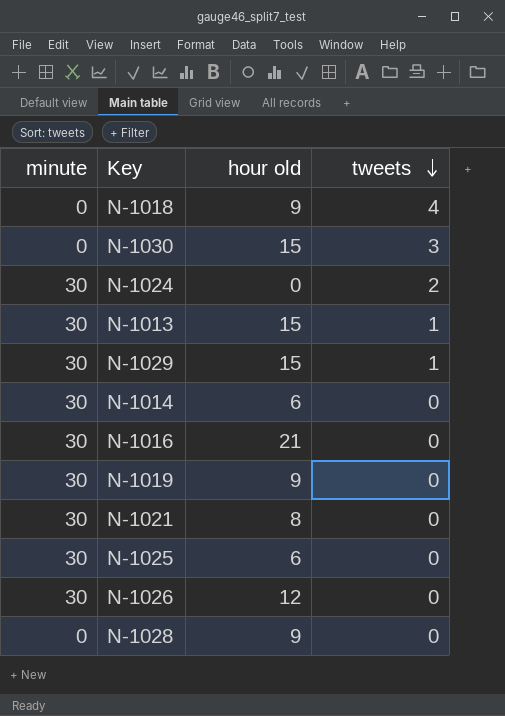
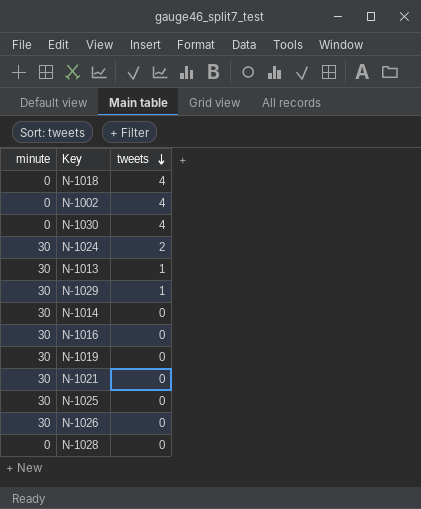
column hour old | position: 3 -> none
row N-1002: none -> 0 | 4
N-1030 | tweets: 3 -> 4

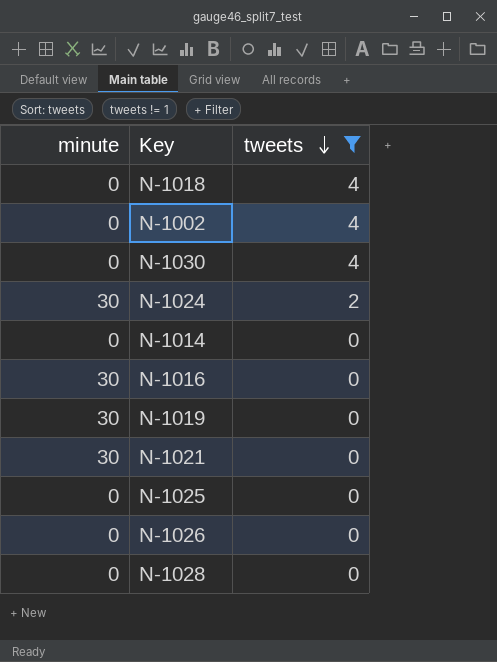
filter: none -> tweets != 1
N-1014 | minute: 30 -> 0
N-1025 | minute: 30 -> 0
N-1026 | minute: 30 -> 0

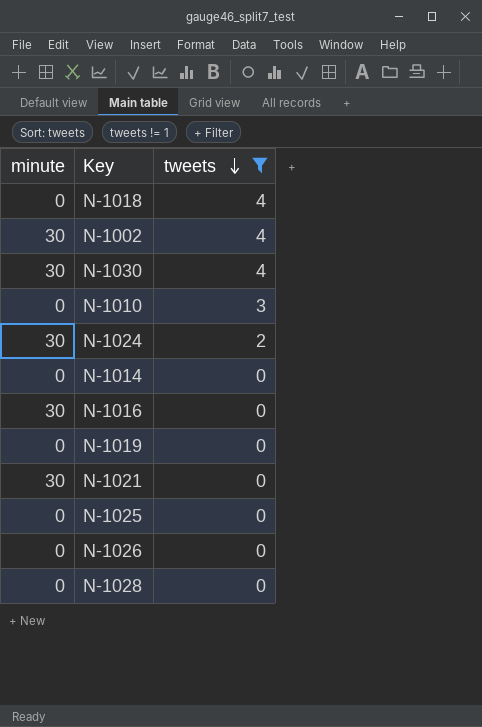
N-1002 | minute: 0 -> 30
N-1030 | minute: 0 -> 30
row N-1010: none -> 0 | 3
N-1019 | minute: 30 -> 0

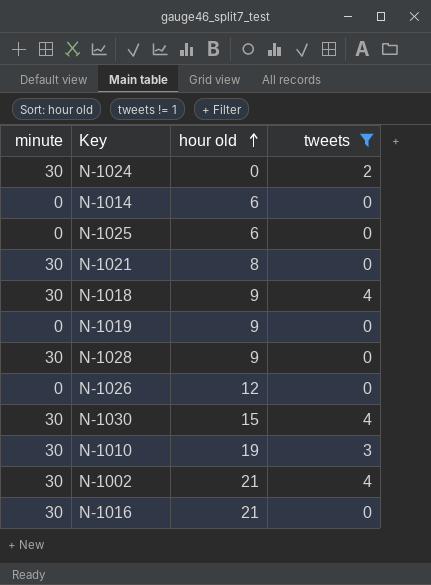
row order: tweets descending -> hour old ascending
column hour old | position: none -> 3
N-1018 | minute: 0 -> 30
N-1028 | minute: 0 -> 30
N-1010 | minute: 0 -> 30

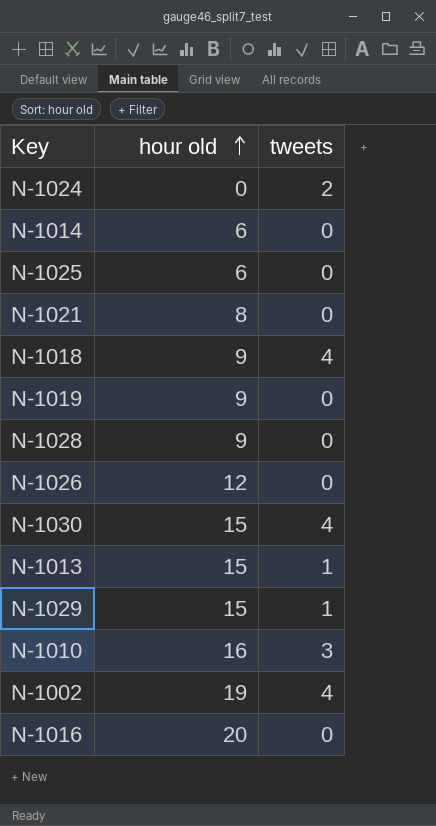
filter: tweets != 1 -> none
column minute | position: 1 -> none
N-1010 | hour old: 19 -> 16
N-1002 | hour old: 21 -> 19
N-1016 | hour old: 21 -> 20

